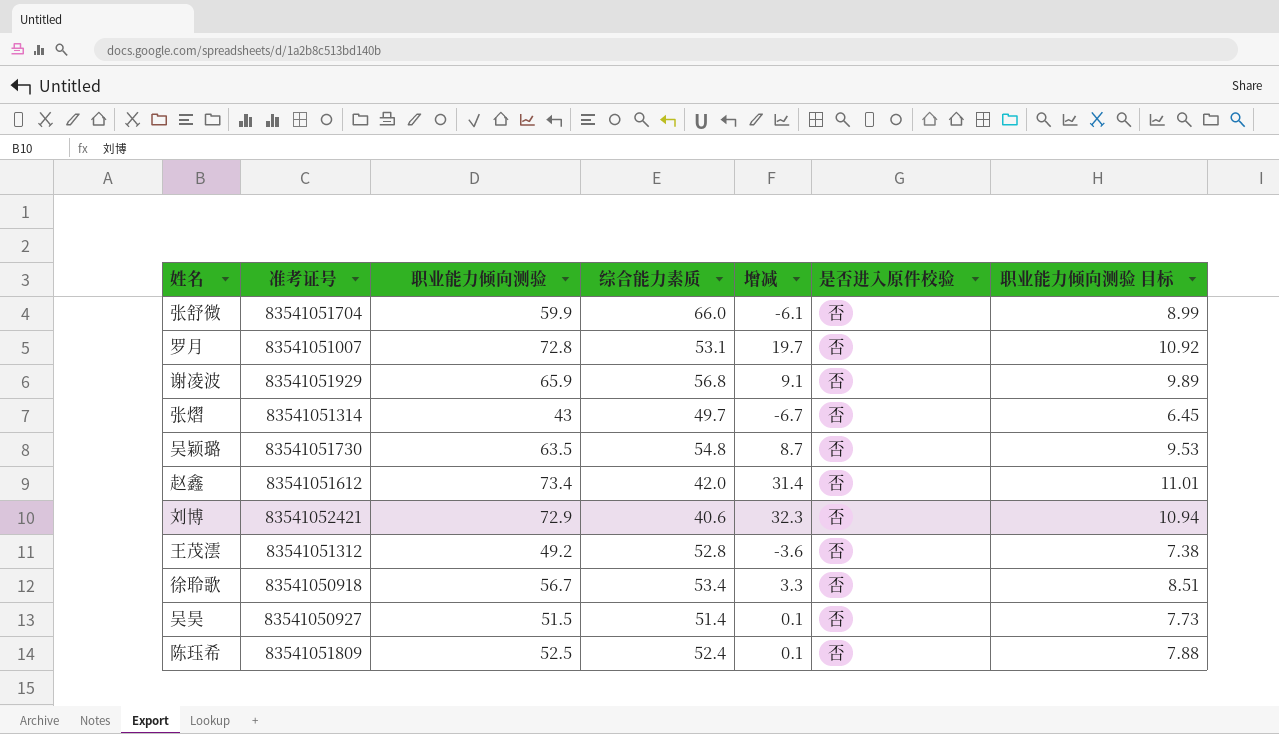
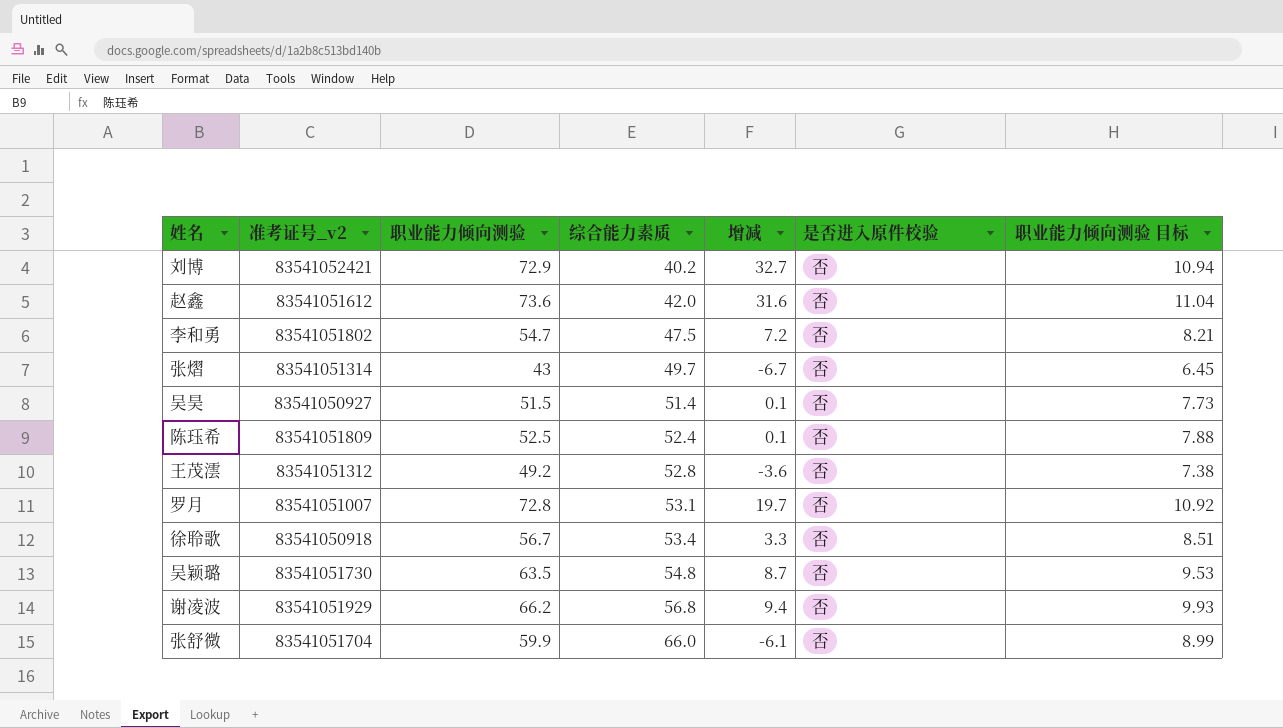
row order: none -> 综合能力素质 ascending
column name: 准考证号 -> 准考证号_v2
刘博 | 综合能力素质: 40.6 -> 40.2
刘博 | 增减: 32.3 -> 32.7
赵鑫 | 职业能力倾向测验: 73.4 -> 73.6
赵鑫 | 增减: 31.4 -> 31.6
赵鑫 | 职业能力倾向测验 目标: 11.01 -> 11.04
row 李和勇: none -> 83541051802 | 54.7 | 47.5 | 7.2 | 否 | 8.21
谢凌波 | 职业能力倾向测验: 65.9 -> 66.2
谢凌波 | 增减: 9.1 -> 9.4
谢凌波 | 职业能力倾向测验 目标: 9.89 -> 9.93

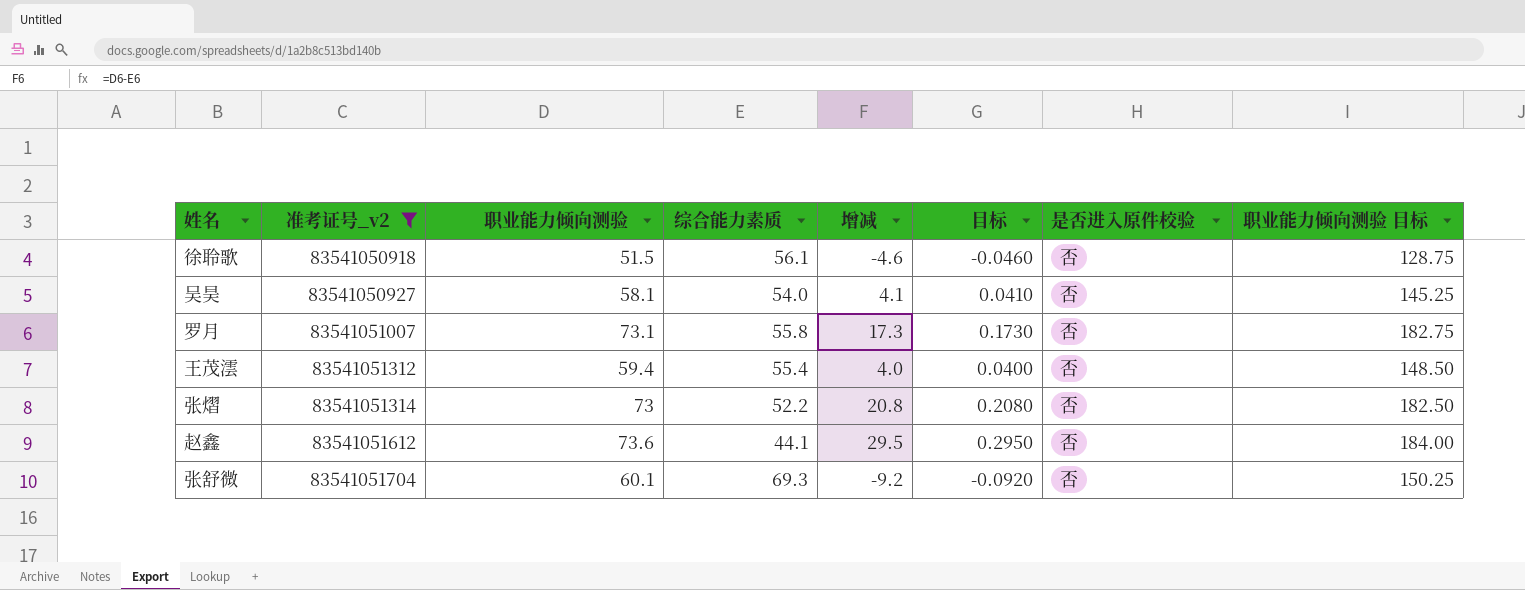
filter: none -> 准考证号_v2 <= 83541051704
row order: 综合能力素质 ascending -> 准考证号_v2 ascending
column 目标 | formula: none -> [增减] * 0.01
column 职业能力倾向测验 目标 | formula: [职业能力倾向测验] * 0.15 -> [职业能力倾向测验] * 2.5
徐聆歌 | 职业能力倾向测验: 56.7 -> 51.5
徐聆歌 | 综合能力素质: 53.4 -> 56.1
徐聆歌 | 增减: 3.3 -> -4.6
吴昊 | 职业能力倾向测验: 51.5 -> 58.1
吴昊 | 综合能力素质: 51.4 -> 54.0
吴昊 | 增减: 0.1 -> 4.1
罗月 | 职业能力倾向测验: 72.8 -> 73.1
罗月 | 综合能力素质: 53.1 -> 55.8
罗月 | 增减: 19.7 -> 17.3
王茂澐 | 职业能力倾向测验: 49.2 -> 59.4
王茂澐 | 综合能力素质: 52.8 -> 55.4
王茂澐 | 增减: -3.6 -> 4.0
张熠 | 职业能力倾向测验: 43 -> 73
张熠 | 综合能力素质: 49.7 -> 52.2
张熠 | 增减: -6.7 -> 20.8
赵鑫 | 综合能力素质: 42.0 -> 44.1
赵鑫 | 增减: 31.6 -> 29.5
张舒微 | 职业能力倾向测验: 59.9 -> 60.1
张舒微 | 综合能力素质: 66.0 -> 69.3
张舒微 | 增减: -6.1 -> -9.2

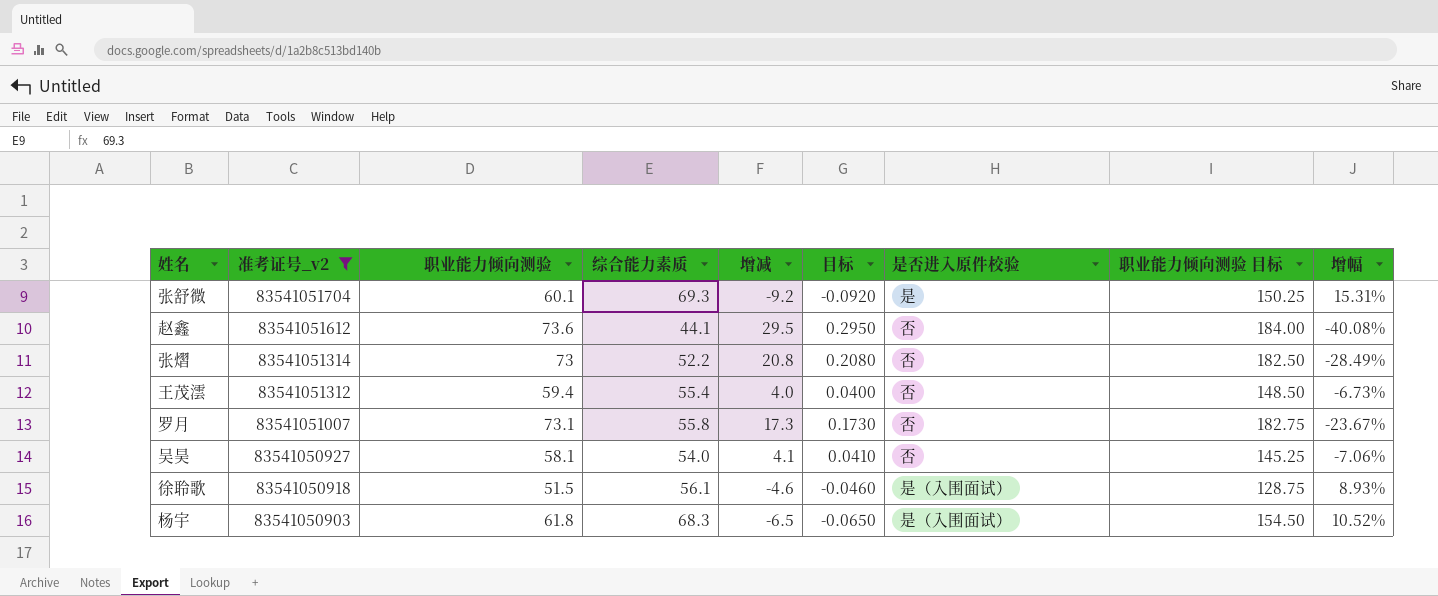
row order: 准考证号_v2 ascending -> 准考证号_v2 descending
column 增幅 | formula: none -> ([综合能力素质] - [职业能力倾向测验]) / [职业能力倾向测验]
张舒微 | 是否进入原件校验: 否 -> 是
徐聆歌 | 是否进入原件校验: 否 -> 是（入围面试）
row 杨宇: none -> 83541050903 | 61.8 | 68.3 | -6.5 | -0.0650 | 是（入围面试） | 154.50 | 10.52%

